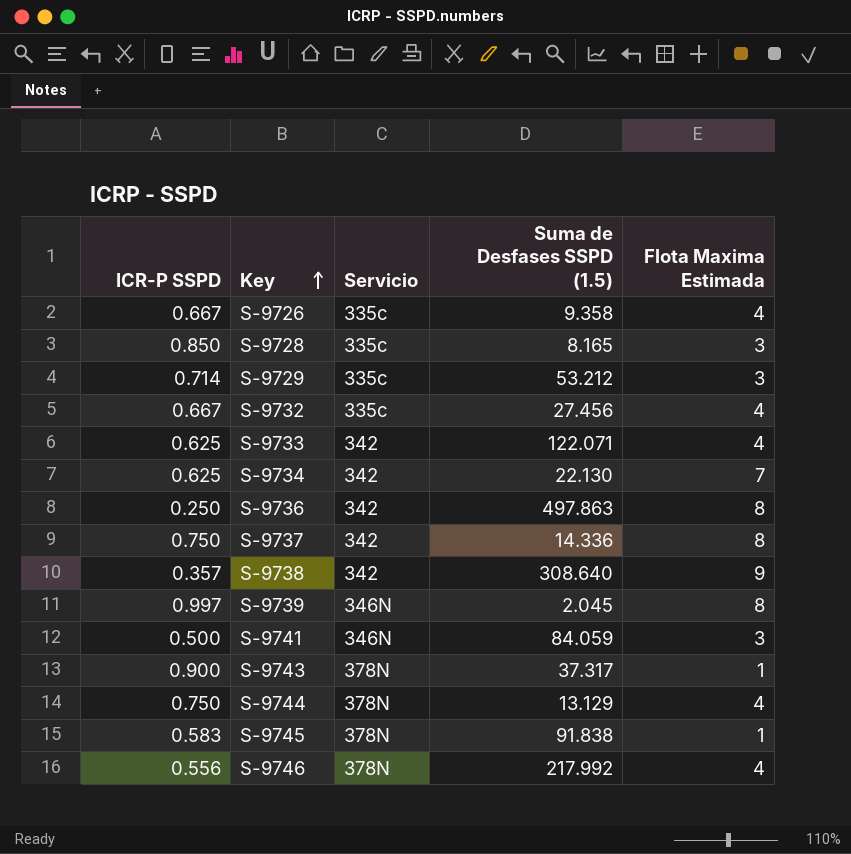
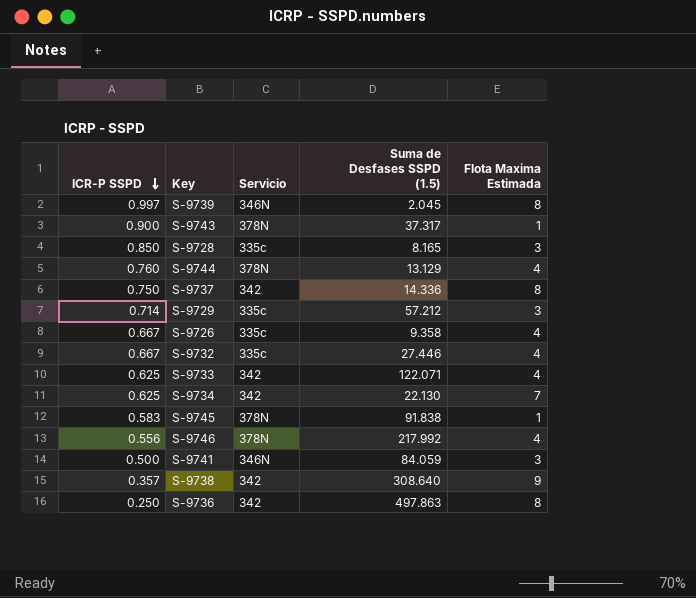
row order: Key ascending -> ICR-P SSPD descending
S-9744 | ICR-P SSPD: 0.750 -> 0.760
S-9729 | Suma de Desfases SSPD (1.5): 53.212 -> 57.212
S-9732 | Suma de Desfases SSPD (1.5): 27.456 -> 27.446

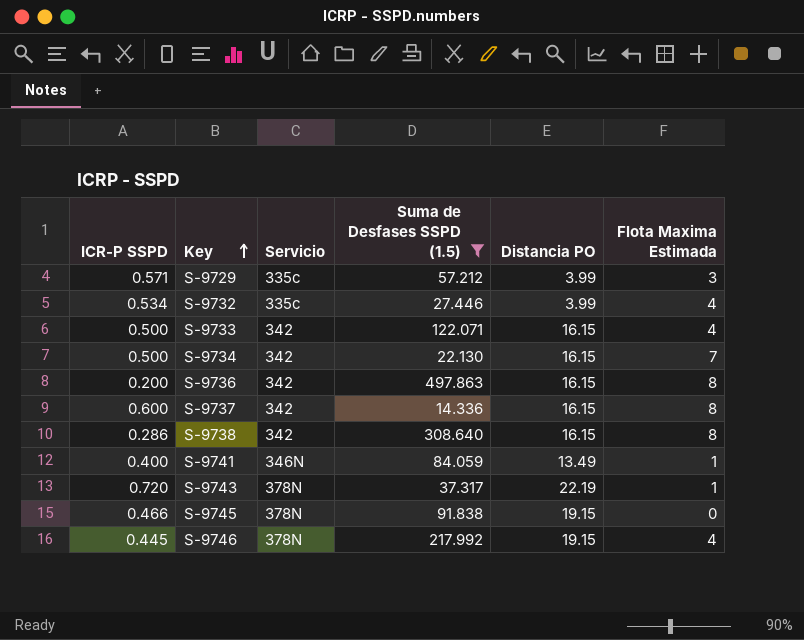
filter: none -> Suma de Desfases SSPD (1.5) >= 14.336
row order: ICR-P SSPD descending -> Key ascending
column Distancia PO | position: none -> 5
S-9729 | ICR-P SSPD: 0.714 -> 0.571
S-9732 | ICR-P SSPD: 0.667 -> 0.534
S-9733 | ICR-P SSPD: 0.625 -> 0.500
S-9734 | ICR-P SSPD: 0.625 -> 0.500
S-9736 | ICR-P SSPD: 0.250 -> 0.200
S-9737 | ICR-P SSPD: 0.750 -> 0.600
S-9738 | ICR-P SSPD: 0.357 -> 0.286
S-9738 | Flota Maxima Estimada: 9 -> 8
S-9741 | ICR-P SSPD: 0.500 -> 0.400
S-9741 | Flota Maxima Estimada: 3 -> 1
S-9743 | ICR-P SSPD: 0.900 -> 0.720
S-9745 | ICR-P SSPD: 0.583 -> 0.466
S-9745 | Flota Maxima Estimada: 1 -> 0
S-9746 | ICR-P SSPD: 0.556 -> 0.445

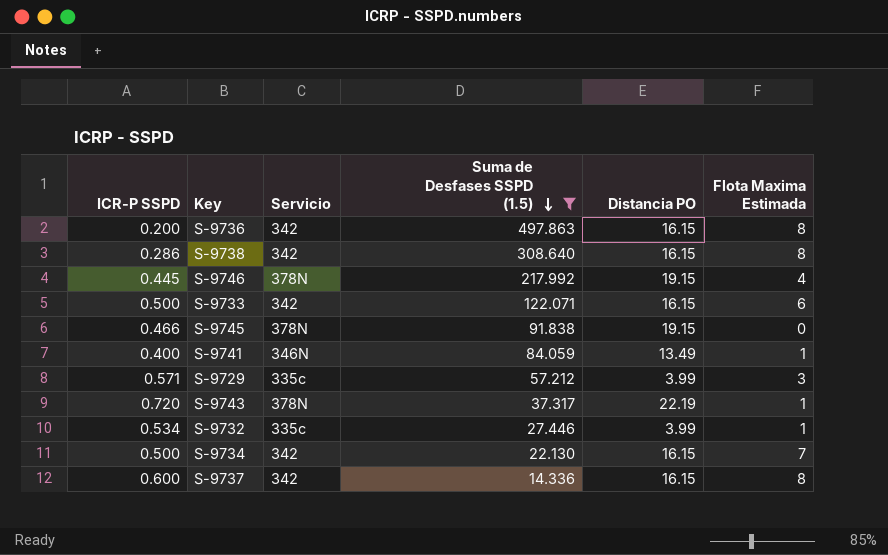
row order: Key ascending -> Suma de Desfases SSPD (1.5) descending
S-9733 | Flota Maxima Estimada: 4 -> 6
S-9732 | Flota Maxima Estimada: 4 -> 1

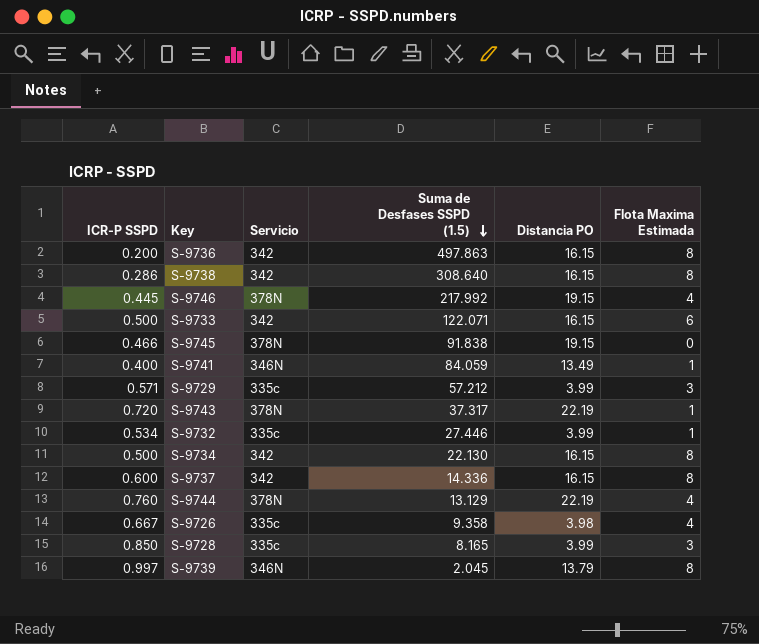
filter: Suma de Desfases SSPD (1.5) >= 14.336 -> none
S-9734 | Flota Maxima Estimada: 7 -> 8

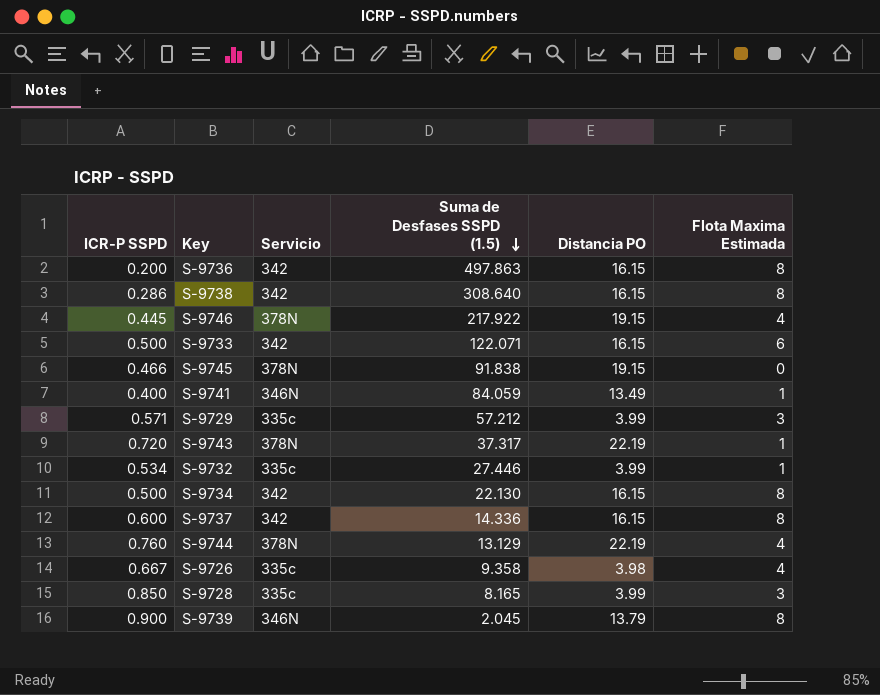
S-9746 | Suma de Desfases SSPD (1.5): 217.992 -> 217.922
S-9739 | ICR-P SSPD: 0.997 -> 0.900

